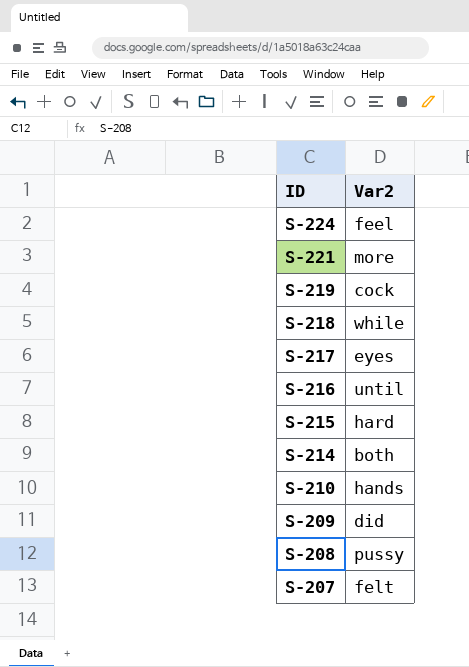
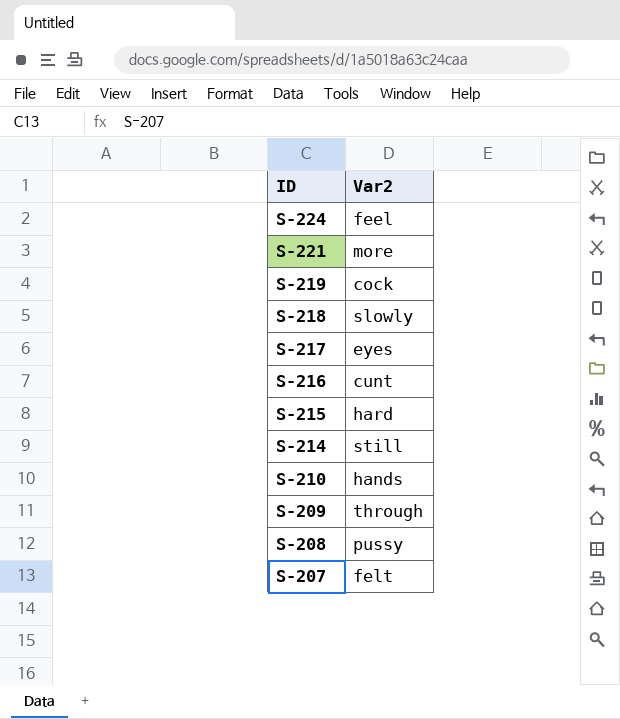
S-218 | Var2: while -> slowly
S-216 | Var2: until -> cunt
S-214 | Var2: both -> still
S-209 | Var2: did -> through

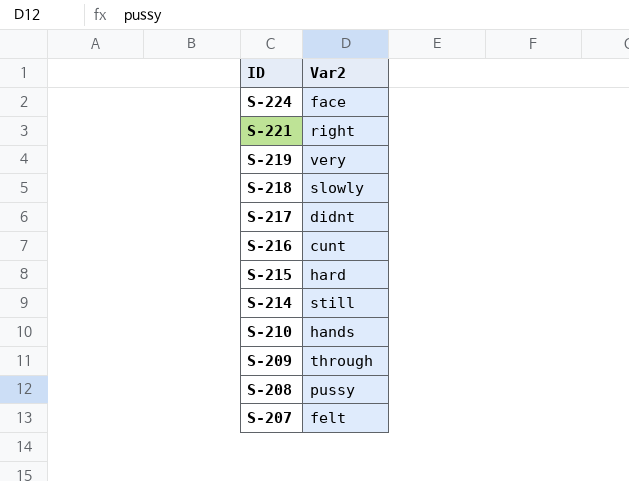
S-224 | Var2: feel -> face
S-221 | Var2: more -> right
S-219 | Var2: cock -> very
S-217 | Var2: eyes -> didnt

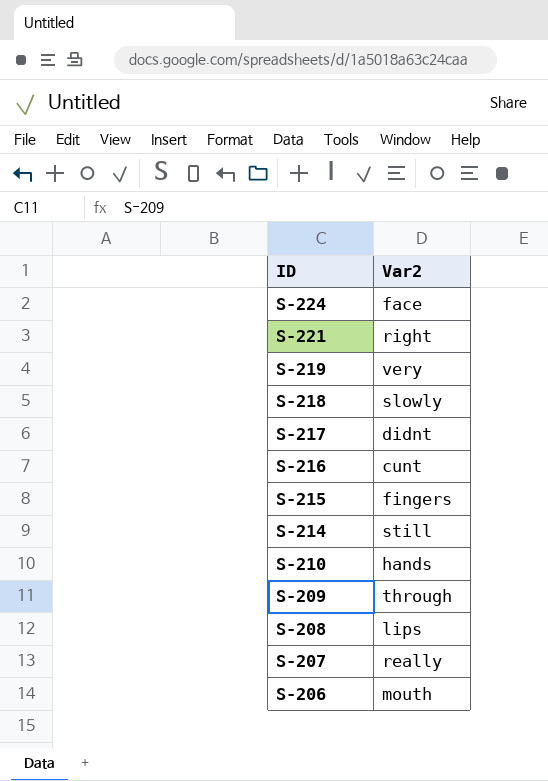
S-215 | Var2: hard -> fingers
S-208 | Var2: pussy -> lips
S-207 | Var2: felt -> really
row S-206: none -> mouth

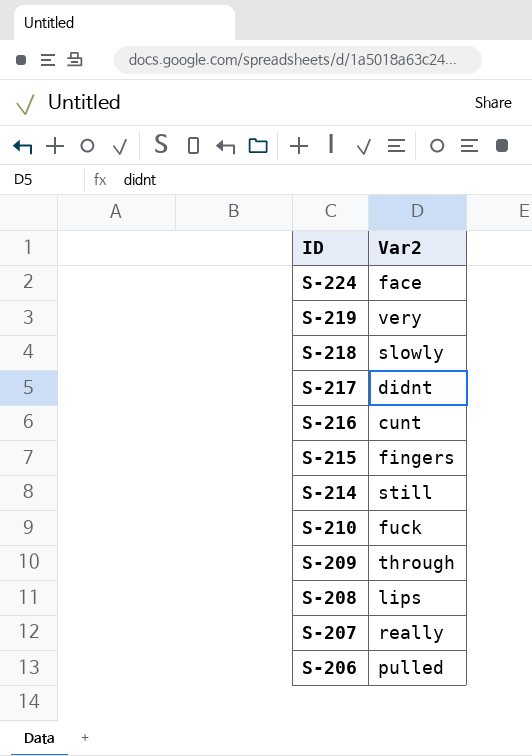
row S-221: right -> none
S-210 | Var2: hands -> fuck
S-206 | Var2: mouth -> pulled

